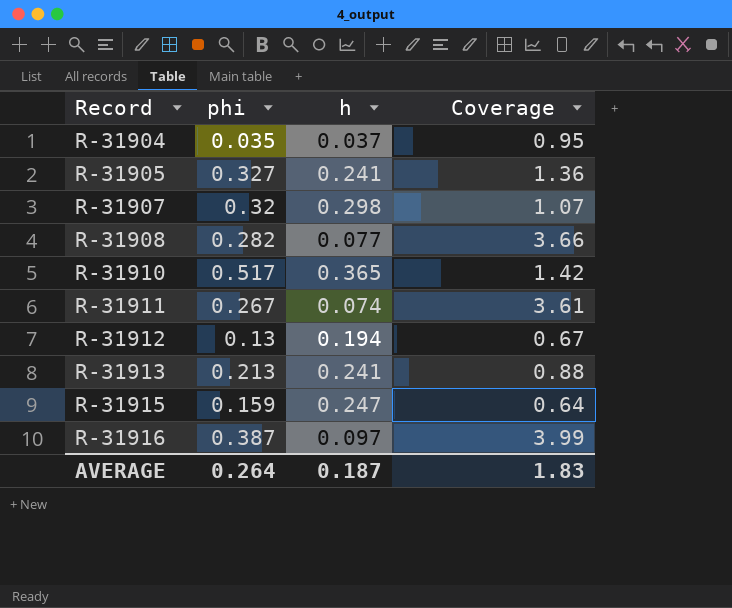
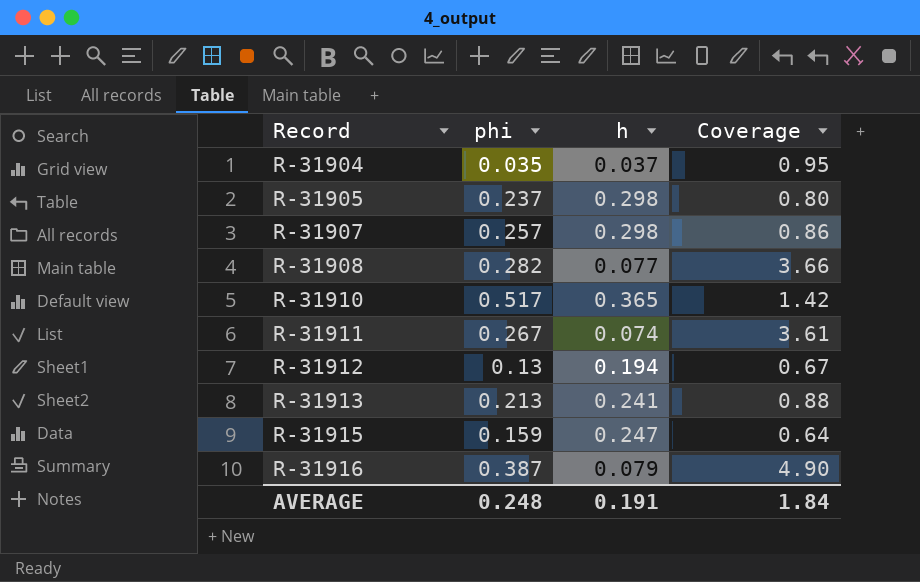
R-31905 | phi: 0.327 -> 0.237
R-31905 | h: 0.241 -> 0.298
R-31905 | Coverage: 1.36 -> 0.80
R-31907 | phi: 0.32 -> 0.257
R-31907 | Coverage: 1.07 -> 0.86
R-31916 | h: 0.097 -> 0.079
R-31916 | Coverage: 3.99 -> 4.90
AVERAGE | phi: 0.264 -> 0.248
AVERAGE | h: 0.187 -> 0.191
AVERAGE | Coverage: 1.83 -> 1.84

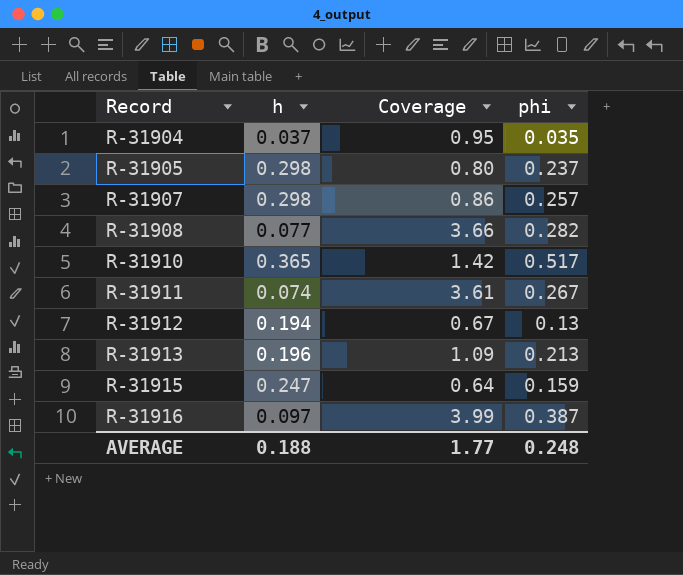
column phi | position: 2 -> 4
R-31913 | h: 0.241 -> 0.196
R-31913 | Coverage: 0.88 -> 1.09
R-31916 | h: 0.079 -> 0.097
R-31916 | Coverage: 4.90 -> 3.99
AVERAGE | h: 0.191 -> 0.188
AVERAGE | Coverage: 1.84 -> 1.77

